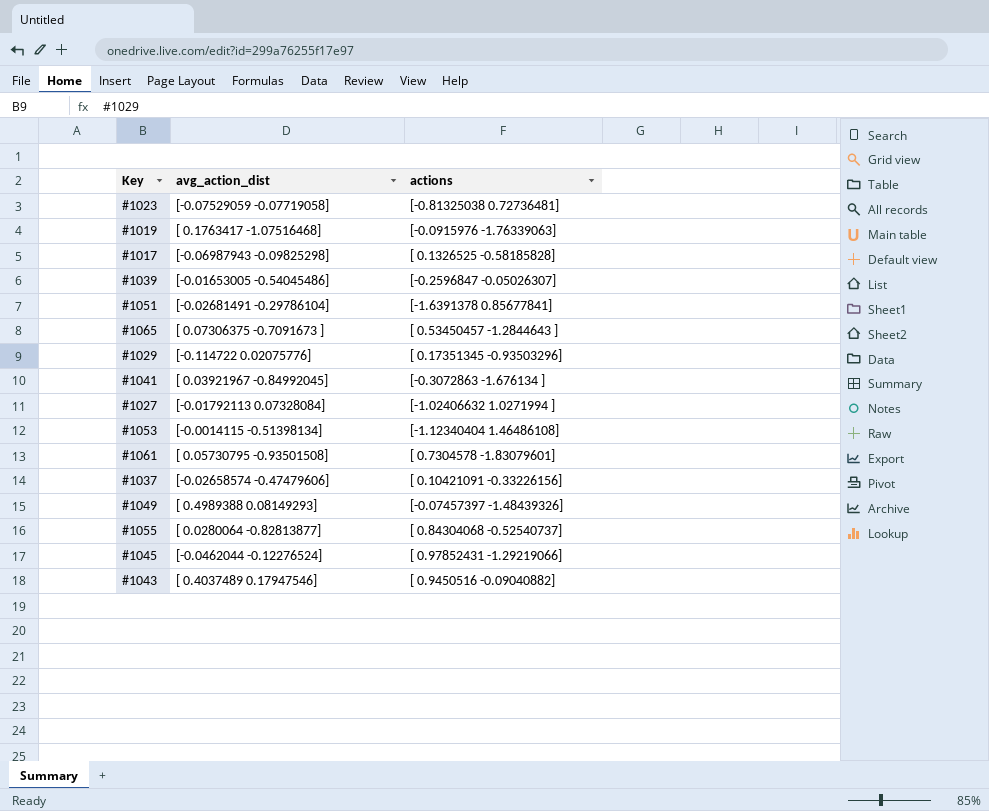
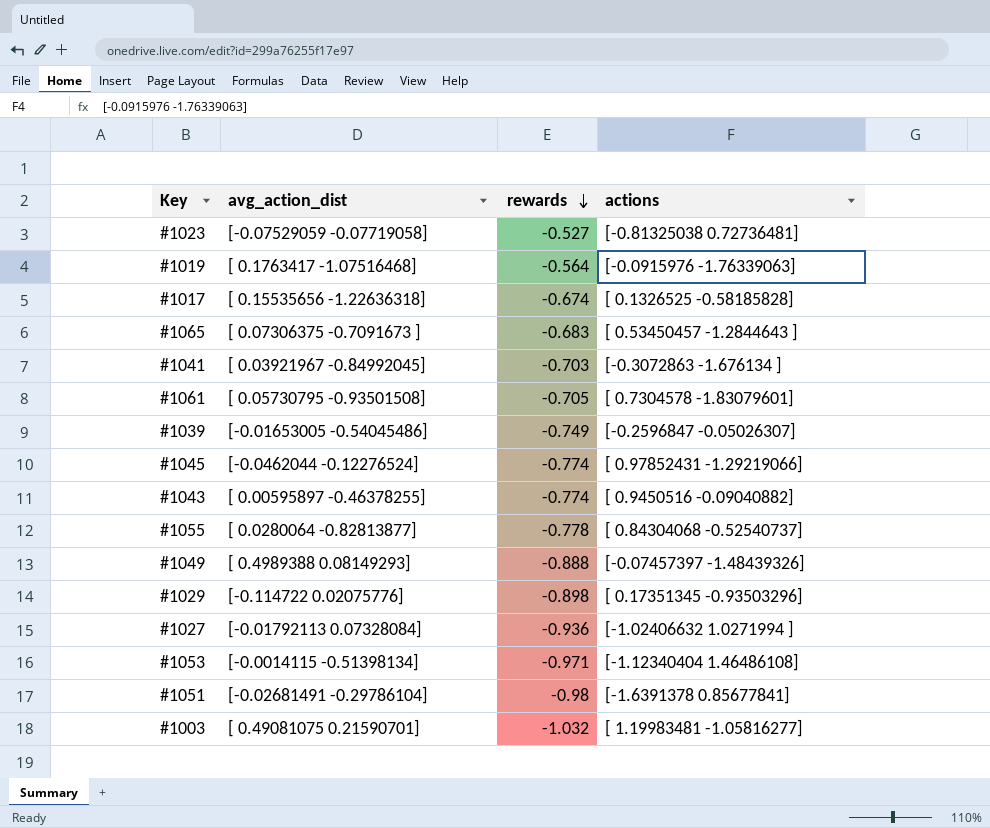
row order: none -> rewards descending
column rewards | position: none -> 3
row #1037: [-0.02658574 -0.47479606] | [ 0.10421091 -0.33226156] -> none
#1017 | avg_action_dist: [-0.06987943 -0.09825298] -> [ 0.15535656 -1.22636318]
#1043 | avg_action_dist: [ 0.4037489 0.17947546] -> [ 0.00595897 -0.46378255]
row #1003: none -> [ 0.49081075 0.21590701] | -1.032 | [ 1.19983481 -1.05816277]

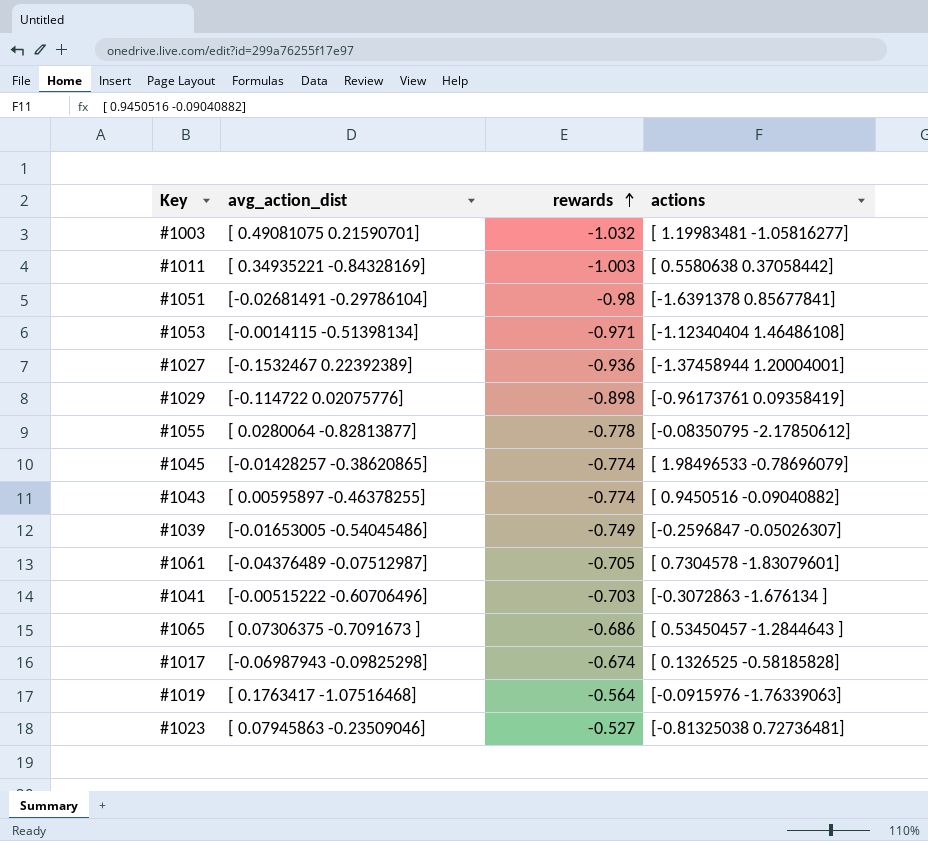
row order: rewards descending -> rewards ascending
row #1049: [ 0.4989388 0.08149293] | -0.888 | [-0.07457397 -1.48439326] -> none
row #1011: none -> [ 0.34935221 -0.84328169] | -1.003 | [ 0.5580638 0.37058442]
#1027 | avg_action_dist: [-0.01792113 0.07328084] -> [-0.1532467 0.22392389]
#1027 | actions: [-1.02406632 1.0271994 ] -> [-1.37458944 1.20004001]
#1029 | actions: [ 0.17351345 -0.93503296] -> [-0.96173761 0.09358419]
#1055 | actions: [ 0.84304068 -0.52540737] -> [-0.08350795 -2.17850612]
#1045 | avg_action_dist: [-0.0462044 -0.12276524] -> [-0.01428257 -0.38620865]
#1045 | actions: [ 0.97852431 -1.29219066] -> [ 1.98496533 -0.78696079]
#1061 | avg_action_dist: [ 0.05730795 -0.93501508] -> [-0.04376489 -0.07512987]
#1041 | avg_action_dist: [ 0.03921967 -0.84992045] -> [-0.00515222 -0.60706496]
#1065 | rewards: -0.683 -> -0.686
#1017 | avg_action_dist: [ 0.15535656 -1.22636318] -> [-0.06987943 -0.09825298]
#1023 | avg_action_dist: [-0.07529059 -0.07719058] -> [ 0.07945863 -0.23509046]

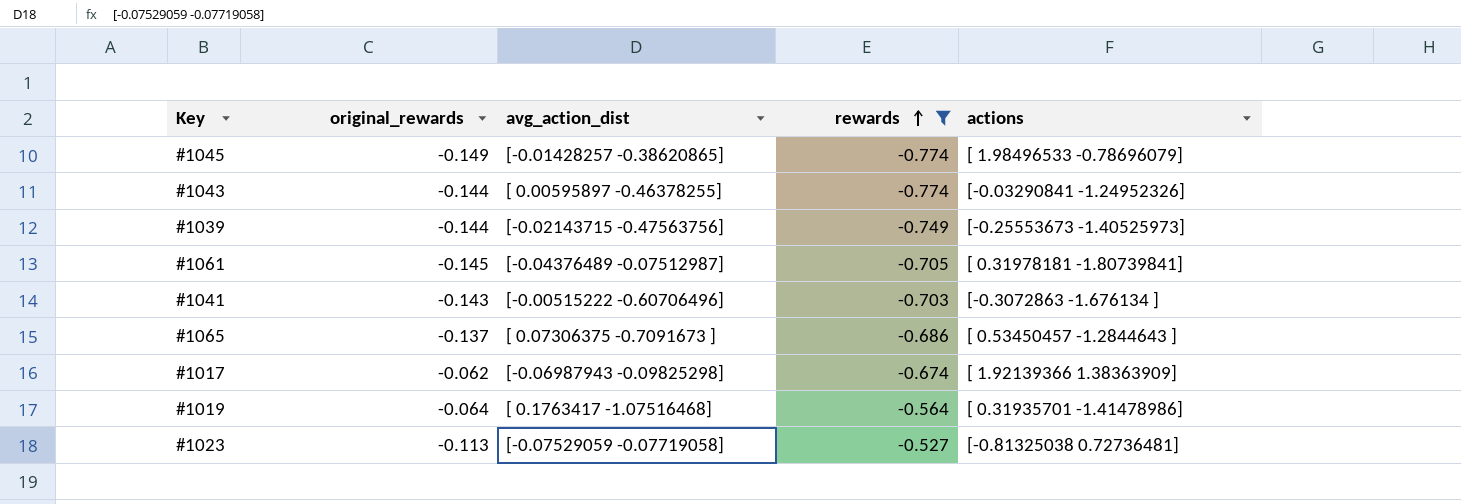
filter: none -> rewards >= -0.774
column original_rewards | position: none -> 2
#1043 | actions: [ 0.9450516 -0.09040882] -> [-0.03290841 -1.24952326]
#1039 | avg_action_dist: [-0.01653005 -0.54045486] -> [-0.02143715 -0.47563756]
#1039 | actions: [-0.2596847 -0.05026307] -> [-0.25553673 -1.40525973]
#1061 | actions: [ 0.7304578 -1.83079601] -> [ 0.31978181 -1.80739841]
#1017 | actions: [ 0.1326525 -0.58185828] -> [ 1.92139366 1.38363909]
#1019 | actions: [-0.0915976 -1.76339063] -> [ 0.31935701 -1.41478986]
#1023 | avg_action_dist: [ 0.07945863 -0.23509046] -> [-0.07529059 -0.07719058]

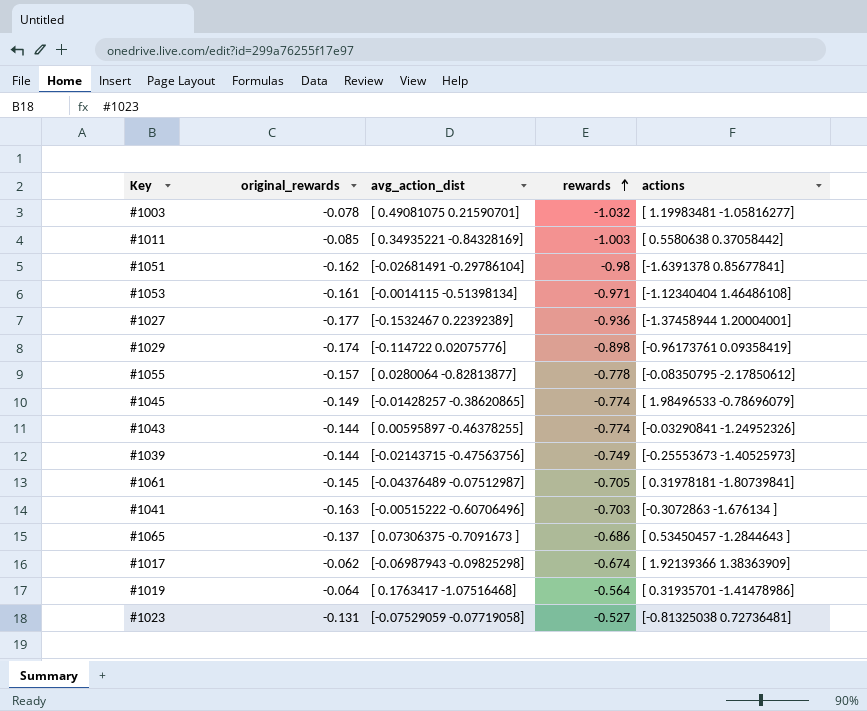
filter: rewards >= -0.774 -> none
#1041 | original_rewards: -0.143 -> -0.163
#1023 | original_rewards: -0.113 -> -0.131

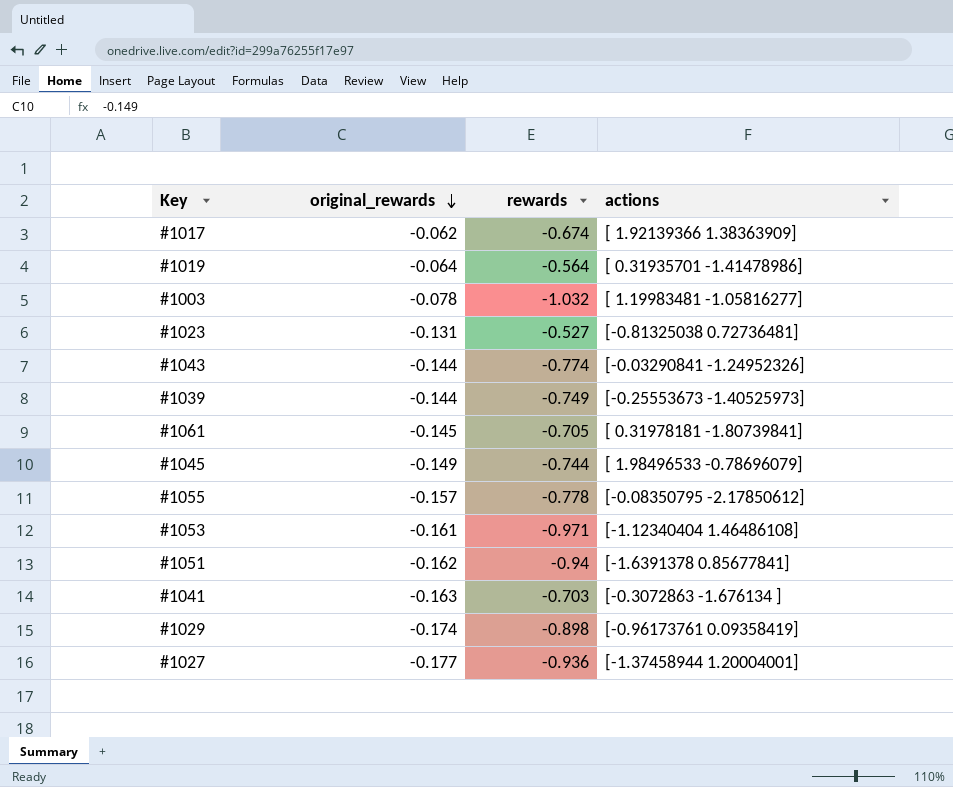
row order: rewards ascending -> original_rewards descending
column avg_action_dist | position: 3 -> none
row #1011: -0.085 | [ 0.34935221 -0.84328169] | -1.003 | [ 0.5580638 0.37058442] -> none
row #1065: -0.137 | [ 0.07306375 -0.7091673 ] | -0.686 | [ 0.53450457 -1.2844643 ] -> none
#1045 | rewards: -0.774 -> -0.744
#1051 | rewards: -0.98 -> -0.94

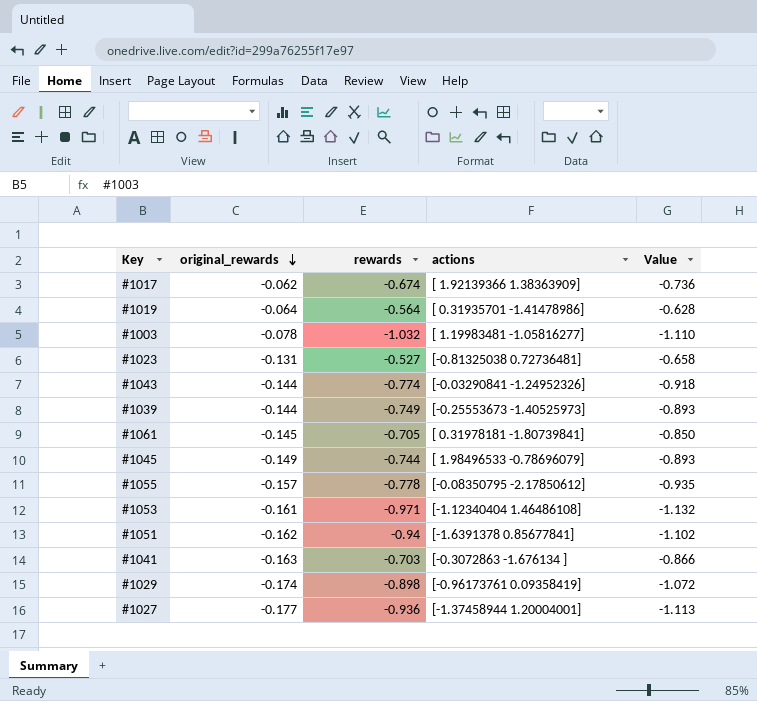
column Value | formula: none -> [original_rewards] + [rewards]

